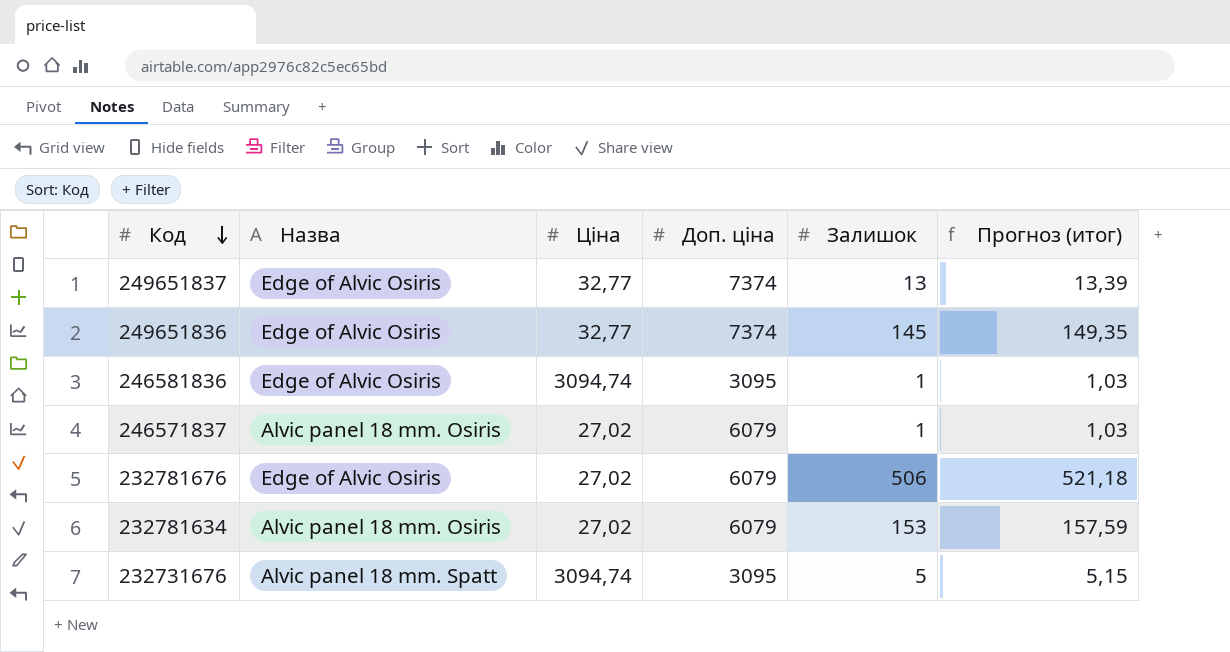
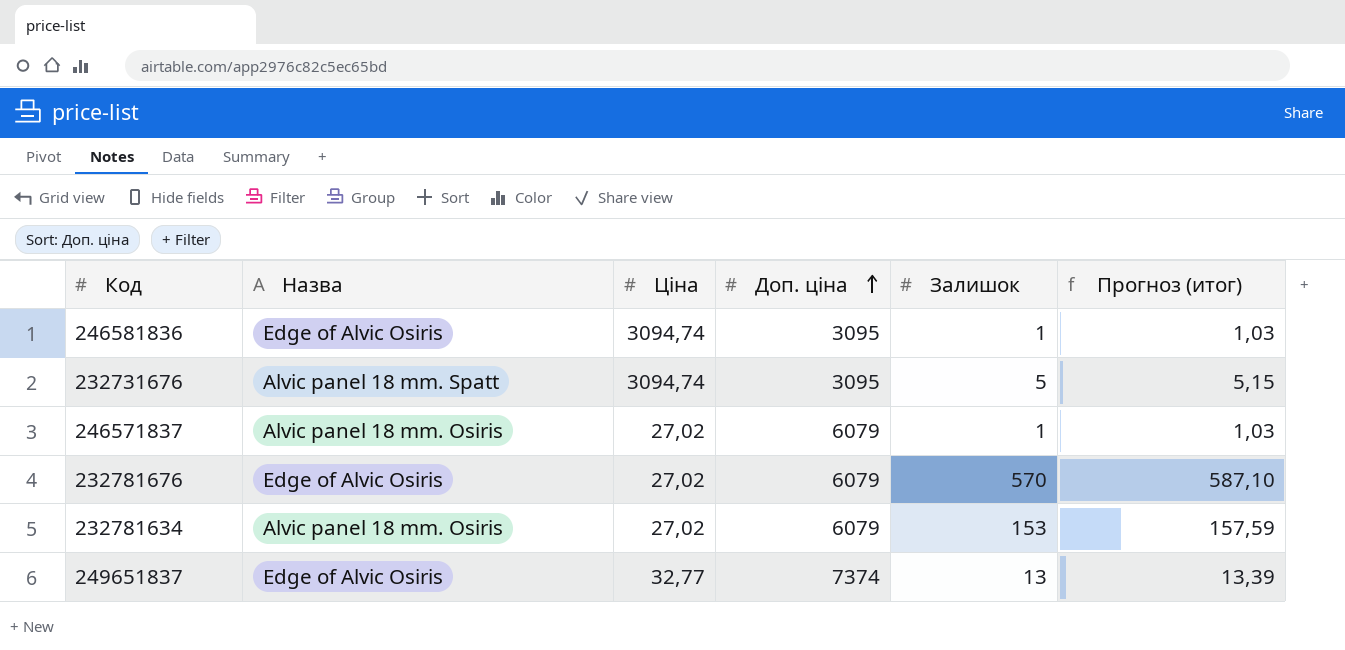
row order: Код descending -> Доп. ціна ascending
row 249651836: Edge of Alvic Osiris | 32,77 | 7374 | 145 | 149,35 -> none
232781676 | Залишок: 506 -> 570
232781676 | Прогноз (итог): 521,18 -> 587,10

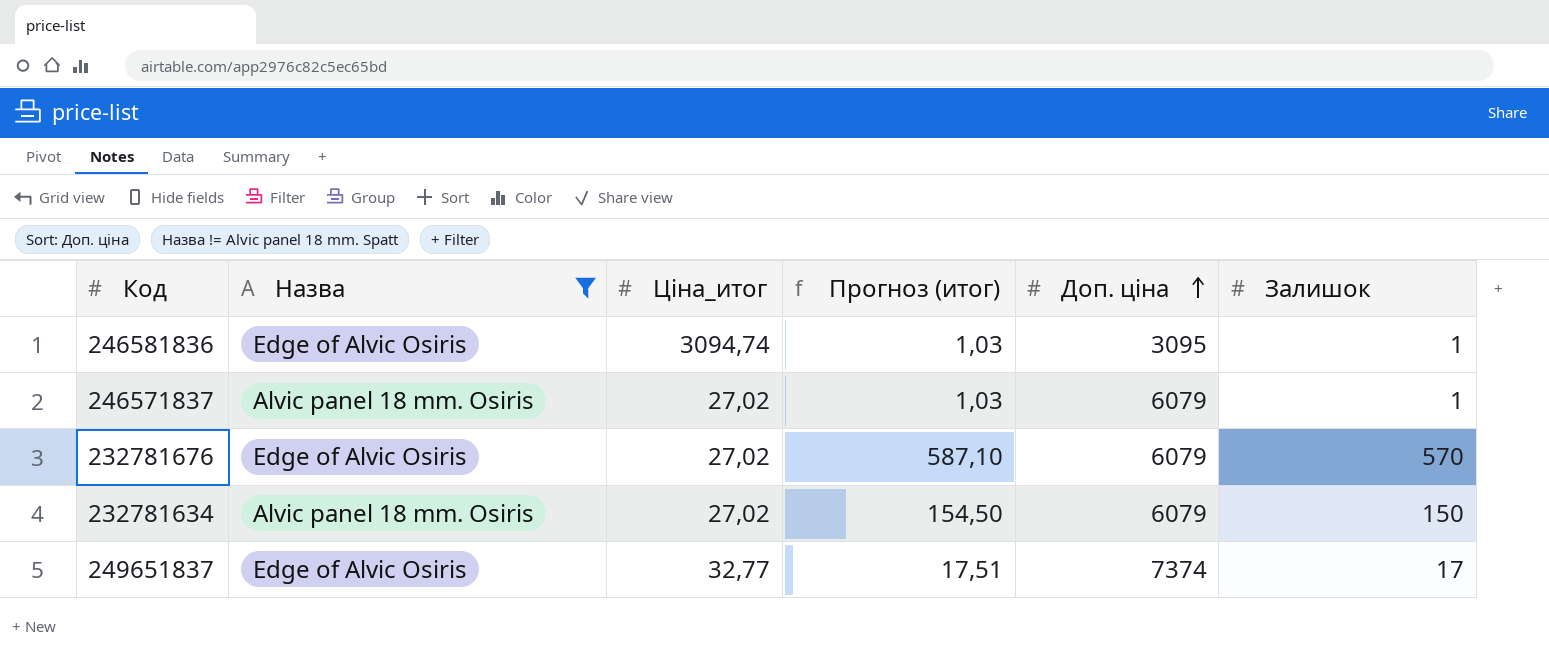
filter: none -> Назва != Alvic panel 18 mm. Spatt
column name: Ціна -> Ціна_итог
column Прогноз (итог) | position: 6 -> 4
232781634 | Прогноз (итог): 157,59 -> 154,50
232781634 | Залишок: 153 -> 150
249651837 | Прогноз (итог): 13,39 -> 17,51
249651837 | Залишок: 13 -> 17

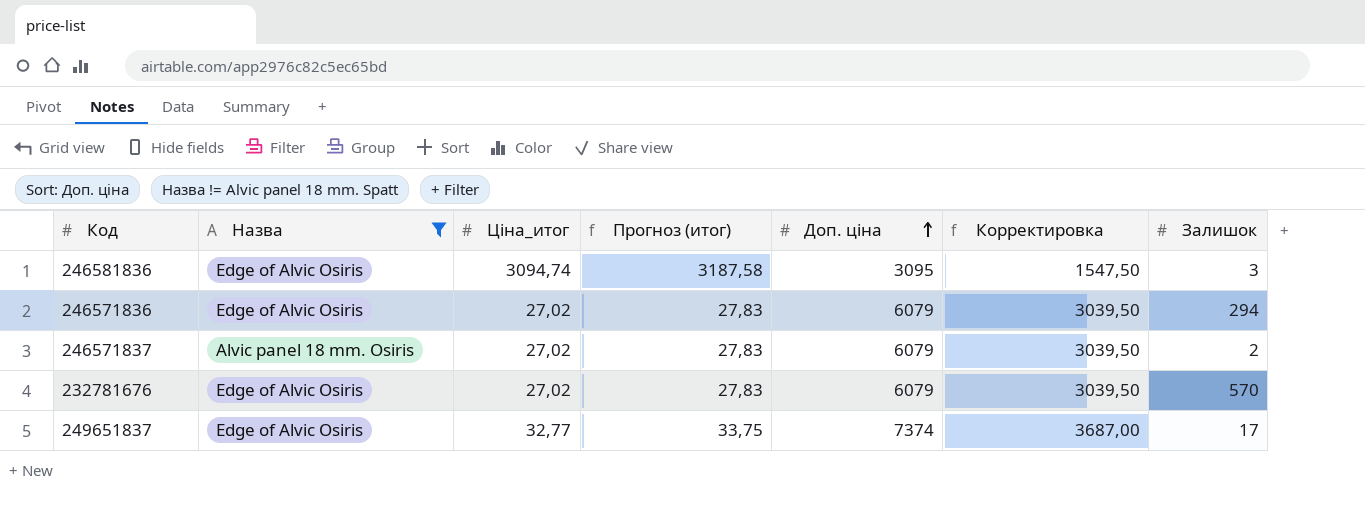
column Прогноз (итог) | formula: [Залишок] * 1,03 -> [Ціна_итог] * 1,03
column Корректировка | formula: none -> [Доп. ціна] * 0,5
row 232781634: Alvic panel 18 mm. Osiris | 27,02 | 154,50 | 6079 | 150 -> none
246581836 | Залишок: 1 -> 3
row 246571836: none -> Edge of Alvic Osiris | 27,02 | 27,83 | 6079 | 3039,50 | 294
246571837 | Залишок: 1 -> 2

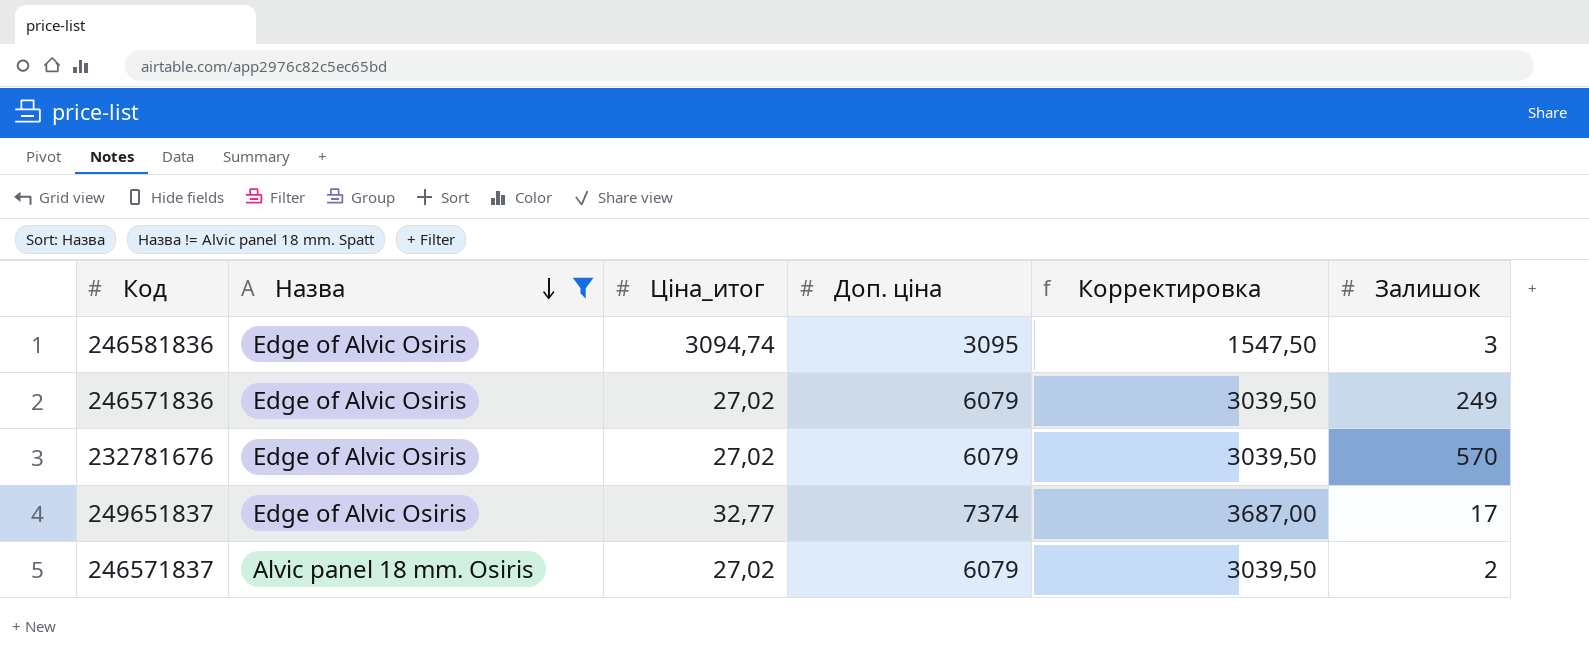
row order: Доп. ціна ascending -> Назва descending
column Прогноз (итог) | formula: [Ціна_итог] * 1,03 -> none
246571836 | Залишок: 294 -> 249

